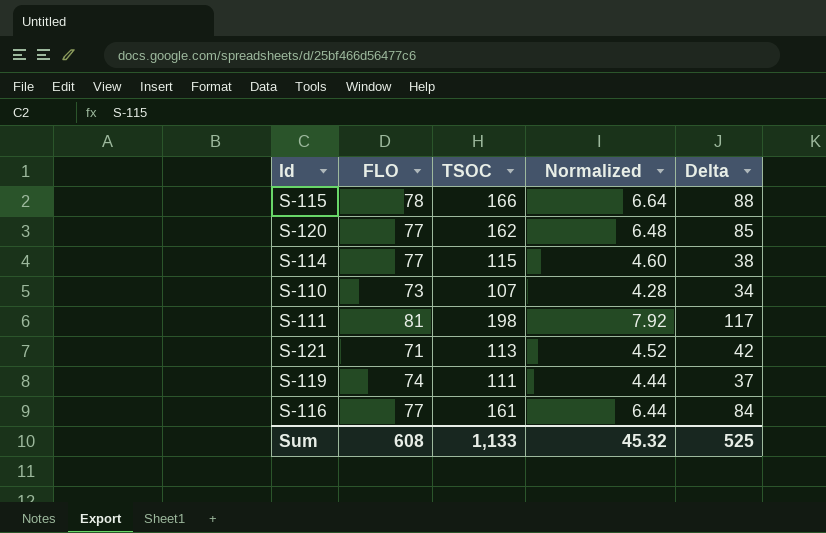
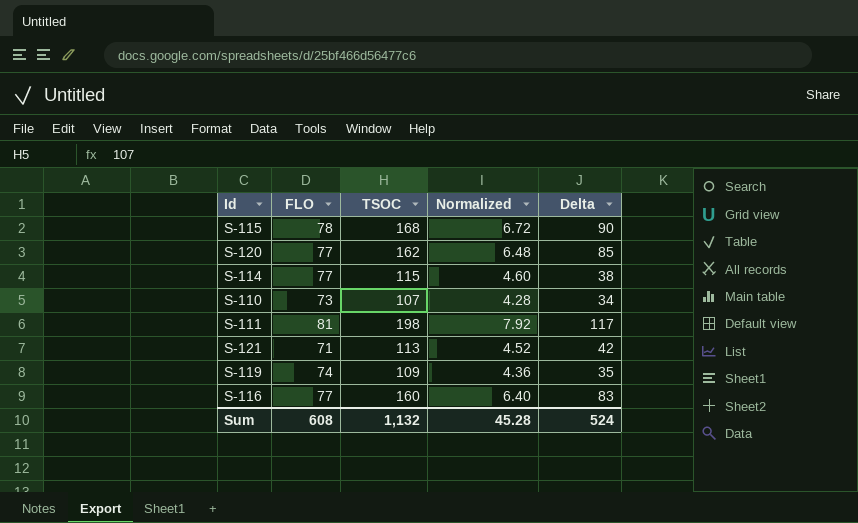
S-115 | TSOC: 166 -> 168
S-115 | Normalized: 6.64 -> 6.72
S-115 | Delta: 88 -> 90
S-119 | TSOC: 111 -> 109
S-119 | Normalized: 4.44 -> 4.36
S-119 | Delta: 37 -> 35
S-116 | TSOC: 161 -> 160
S-116 | Normalized: 6.44 -> 6.40
S-116 | Delta: 84 -> 83
Sum | TSOC: 1,133 -> 1,132
Sum | Normalized: 45.32 -> 45.28
Sum | Delta: 525 -> 524

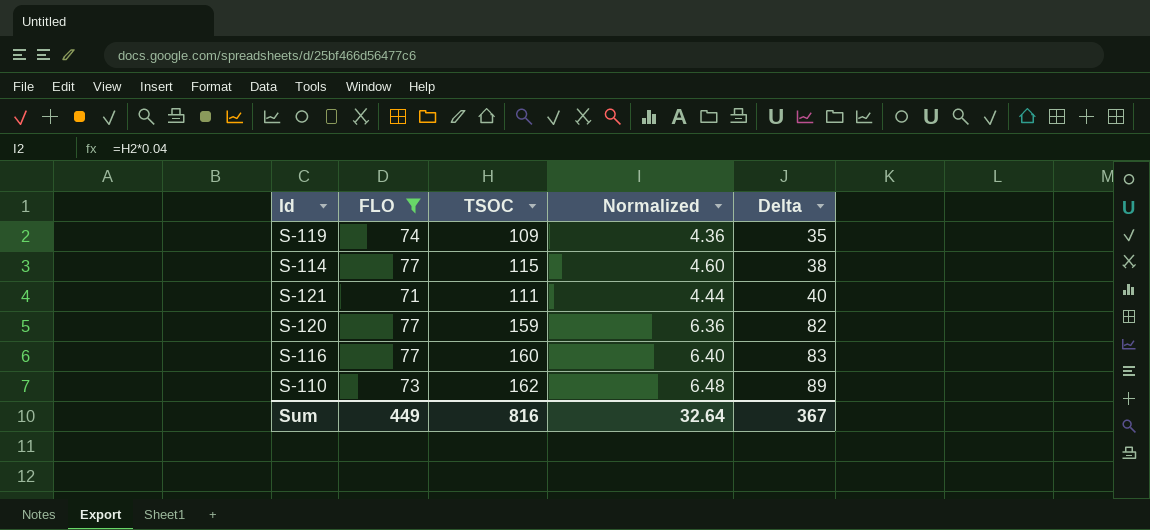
filter: none -> FLO <= 77
row order: none -> Delta ascending
S-121 | TSOC: 113 -> 111
S-121 | Normalized: 4.52 -> 4.44
S-121 | Delta: 42 -> 40
S-120 | TSOC: 162 -> 159
S-120 | Normalized: 6.48 -> 6.36
S-120 | Delta: 85 -> 82
S-110 | TSOC: 107 -> 162
S-110 | Normalized: 4.28 -> 6.48
S-110 | Delta: 34 -> 89
Sum | FLO: 608 -> 449
Sum | TSOC: 1,132 -> 816
Sum | Normalized: 45.28 -> 32.64
Sum | Delta: 524 -> 367

